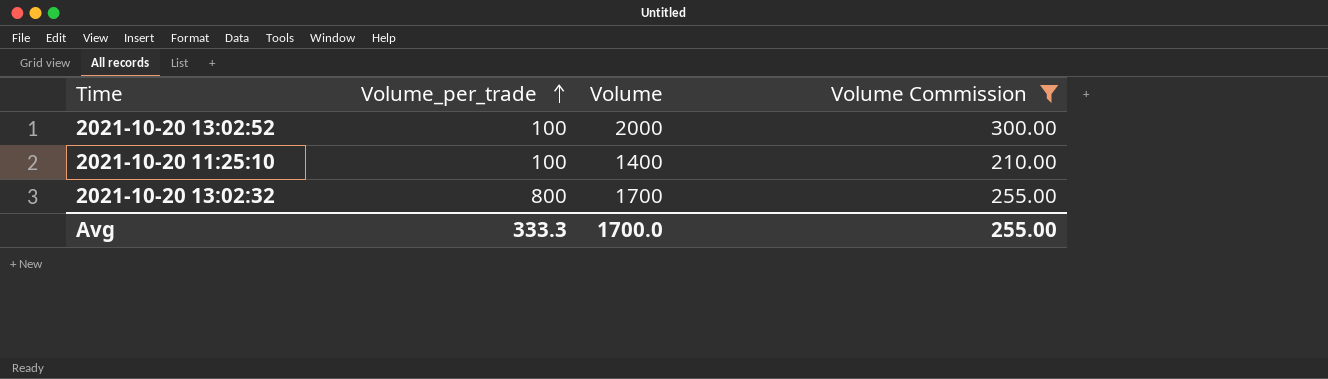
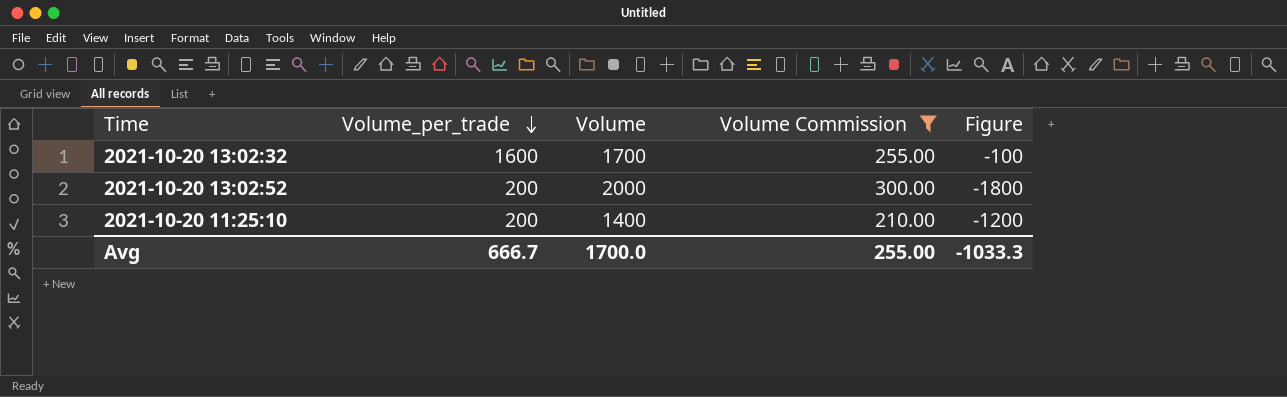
row order: Volume_per_trade ascending -> Volume_per_trade descending
column Figure | formula: none -> [Volume_per_trade] - [Volume]
2021-10-20 13:02:32 | Volume_per_trade: 800 -> 1600
2021-10-20 13:02:52 | Volume_per_trade: 100 -> 200
2021-10-20 11:25:10 | Volume_per_trade: 100 -> 200
Avg | Volume_per_trade: 333.3 -> 666.7

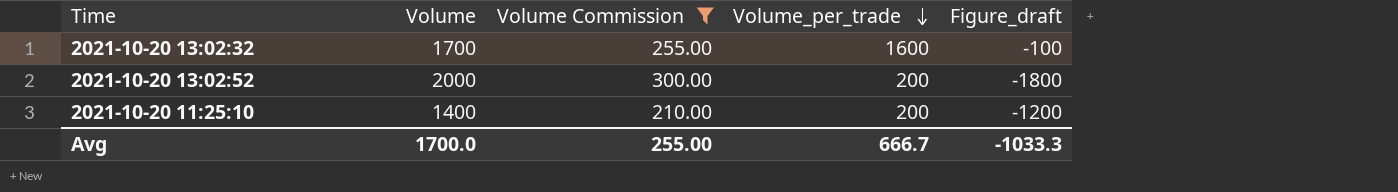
column Volume_per_trade | position: 2 -> 4
column name: Figure -> Figure_draft

